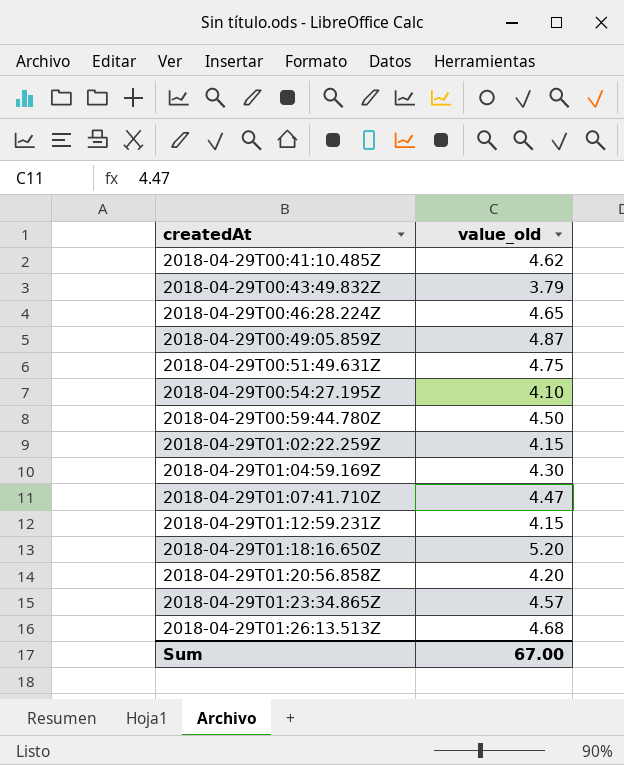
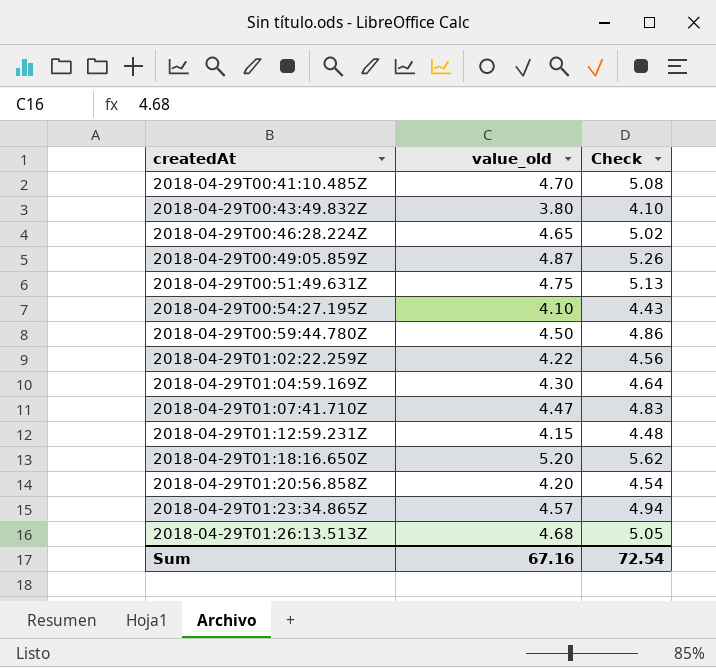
column Check | formula: none -> [value_old] * 1.08
2018-04-29T00:41:10.485Z | value_old: 4.62 -> 4.70
2018-04-29T00:43:49.832Z | value_old: 3.79 -> 3.80
2018-04-29T01:02:22.259Z | value_old: 4.15 -> 4.22
Sum | value_old: 67.00 -> 67.16

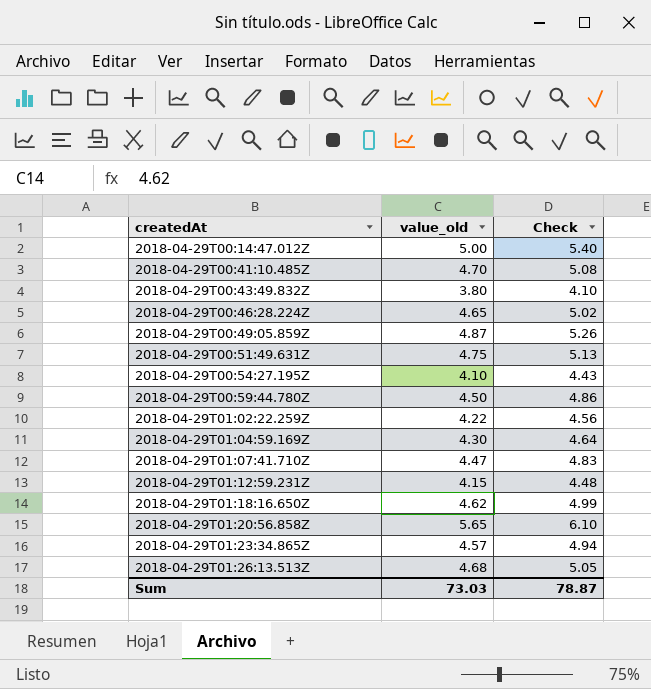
row 2018-04-29T00:14:47.012Z: none -> 5.00 | 5.40
2018-04-29T01:18:16.650Z | value_old: 5.20 -> 4.62
2018-04-29T01:18:16.650Z | Check: 5.62 -> 4.99
2018-04-29T01:20:56.858Z | value_old: 4.20 -> 5.65
2018-04-29T01:20:56.858Z | Check: 4.54 -> 6.10
Sum | value_old: 67.16 -> 73.03
Sum | Check: 72.54 -> 78.87

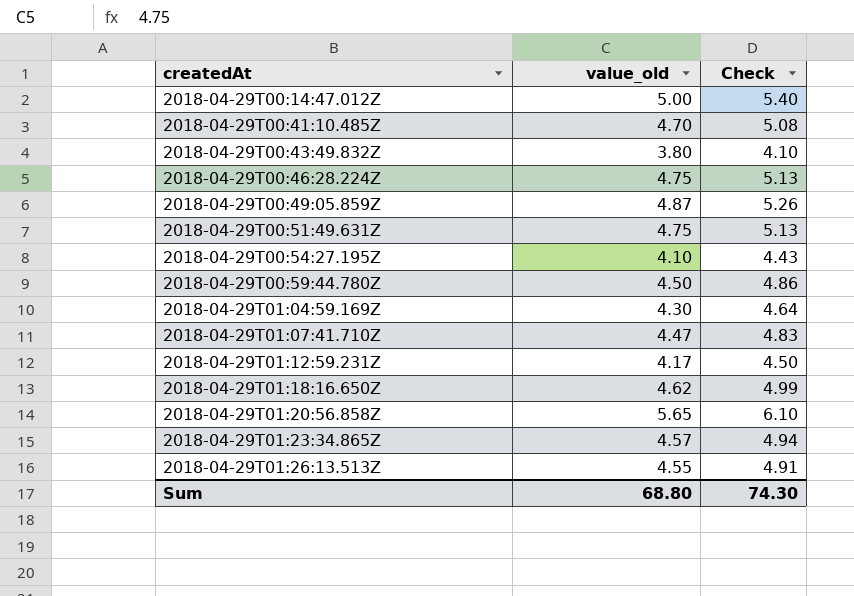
row 2018-04-29T01:02:22.259Z: 4.22 | 4.56 -> none
2018-04-29T00:46:28.224Z | value_old: 4.65 -> 4.75
2018-04-29T00:46:28.224Z | Check: 5.02 -> 5.13
2018-04-29T01:12:59.231Z | value_old: 4.15 -> 4.17
2018-04-29T01:12:59.231Z | Check: 4.48 -> 4.50
2018-04-29T01:26:13.513Z | value_old: 4.68 -> 4.55
2018-04-29T01:26:13.513Z | Check: 5.05 -> 4.91
Sum | value_old: 73.03 -> 68.80
Sum | Check: 78.87 -> 74.30

